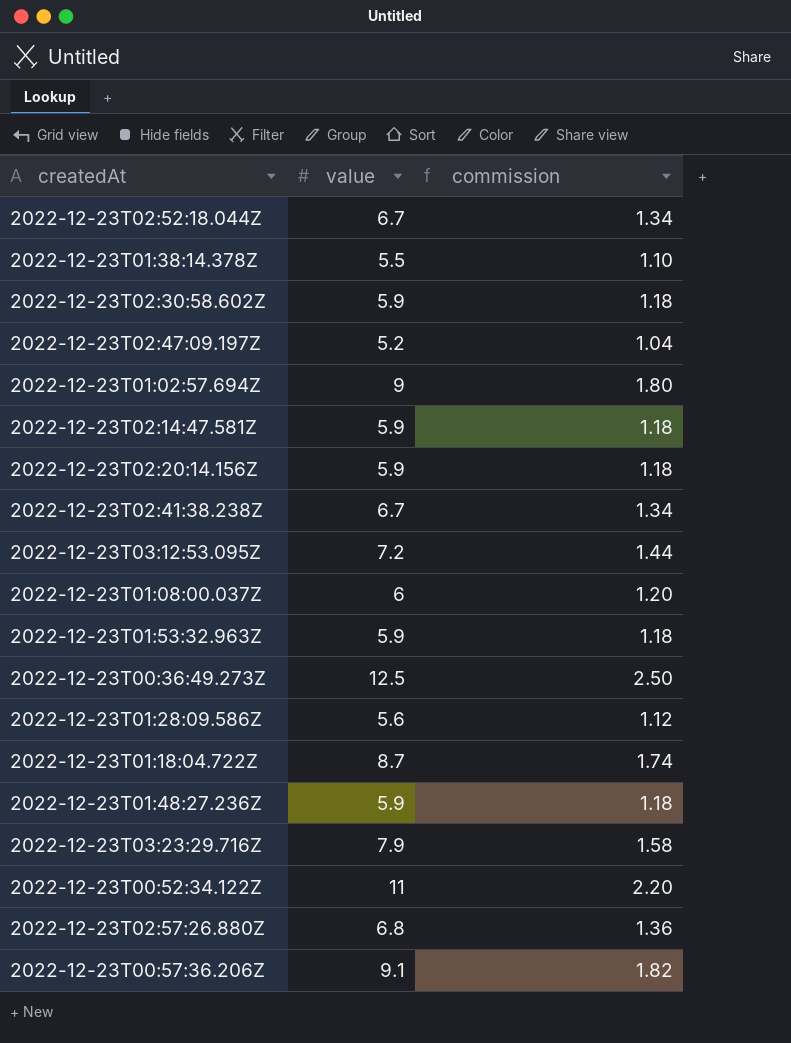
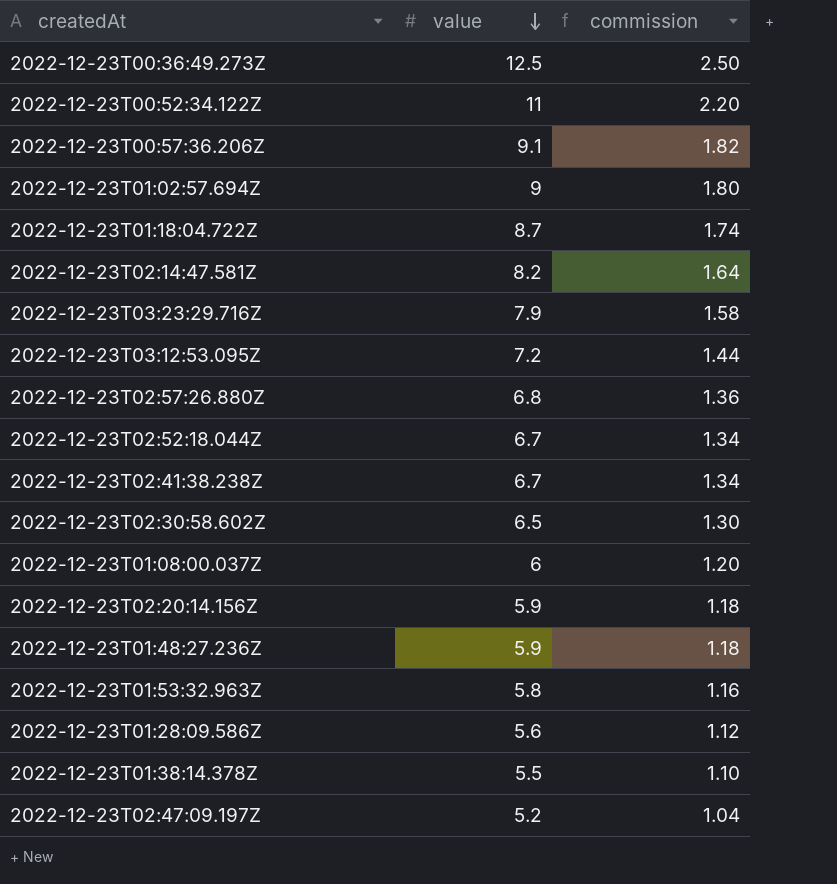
row order: none -> value descending
2022-12-23T02:14:47.581Z | value: 5.9 -> 8.2
2022-12-23T02:14:47.581Z | commission: 1.18 -> 1.64
2022-12-23T02:30:58.602Z | value: 5.9 -> 6.5
2022-12-23T02:30:58.602Z | commission: 1.18 -> 1.30
2022-12-23T01:53:32.963Z | value: 5.9 -> 5.8
2022-12-23T01:53:32.963Z | commission: 1.18 -> 1.16

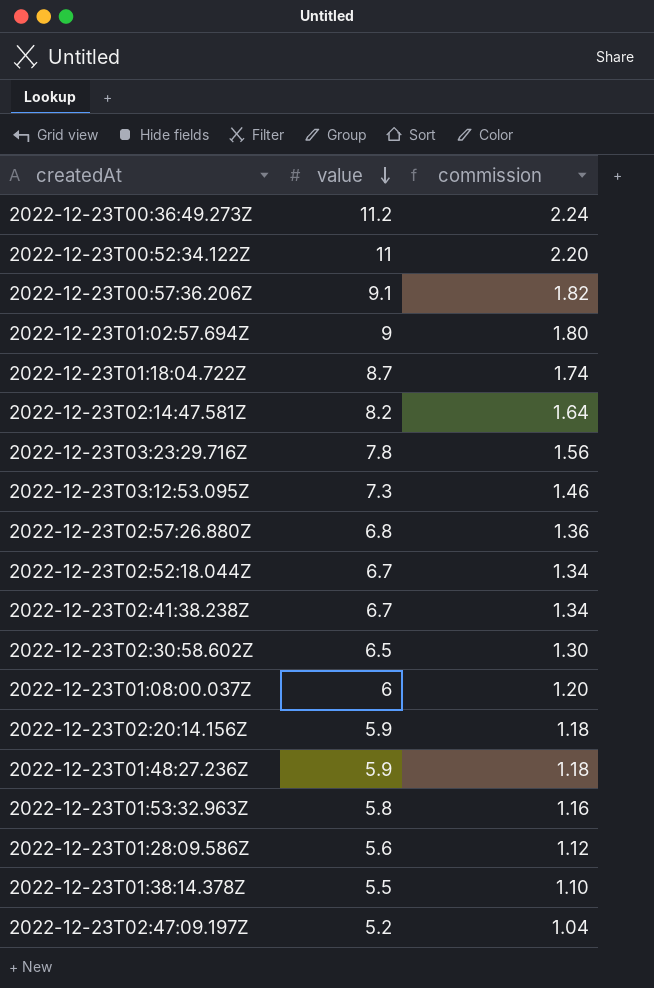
2022-12-23T00:36:49.273Z | value: 12.5 -> 11.2
2022-12-23T00:36:49.273Z | commission: 2.50 -> 2.24
2022-12-23T03:23:29.716Z | value: 7.9 -> 7.8
2022-12-23T03:23:29.716Z | commission: 1.58 -> 1.56
2022-12-23T03:12:53.095Z | value: 7.2 -> 7.3
2022-12-23T03:12:53.095Z | commission: 1.44 -> 1.46

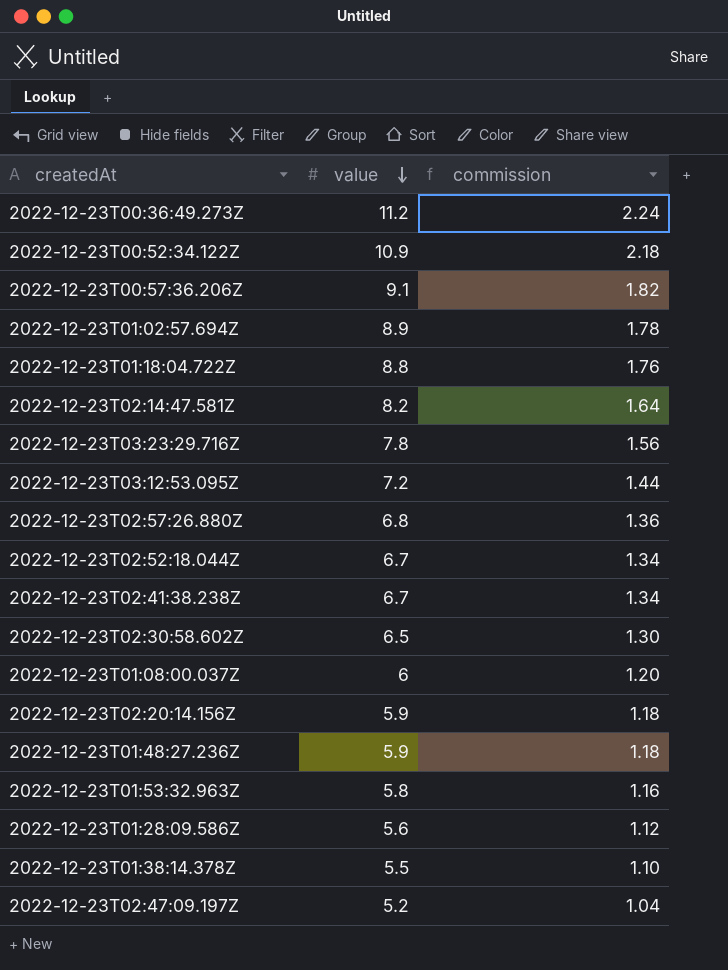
2022-12-23T00:52:34.122Z | value: 11 -> 10.9
2022-12-23T00:52:34.122Z | commission: 2.20 -> 2.18
2022-12-23T01:02:57.694Z | value: 9 -> 8.9
2022-12-23T01:02:57.694Z | commission: 1.80 -> 1.78
2022-12-23T01:18:04.722Z | value: 8.7 -> 8.8
2022-12-23T01:18:04.722Z | commission: 1.74 -> 1.76
2022-12-23T03:12:53.095Z | value: 7.3 -> 7.2
2022-12-23T03:12:53.095Z | commission: 1.46 -> 1.44

